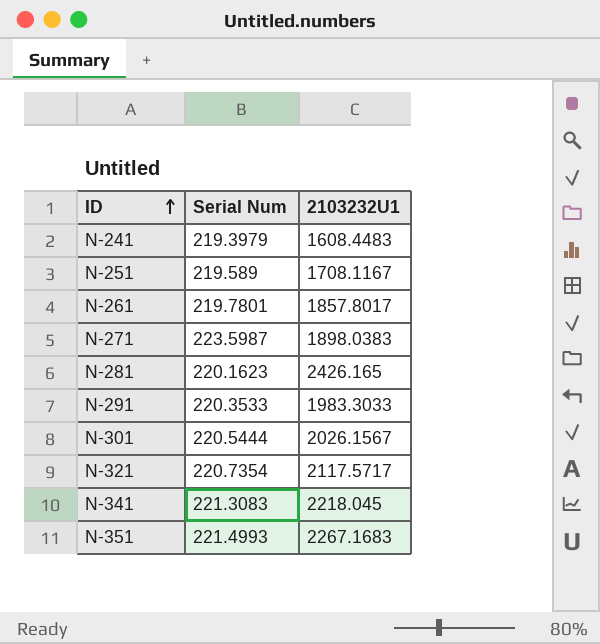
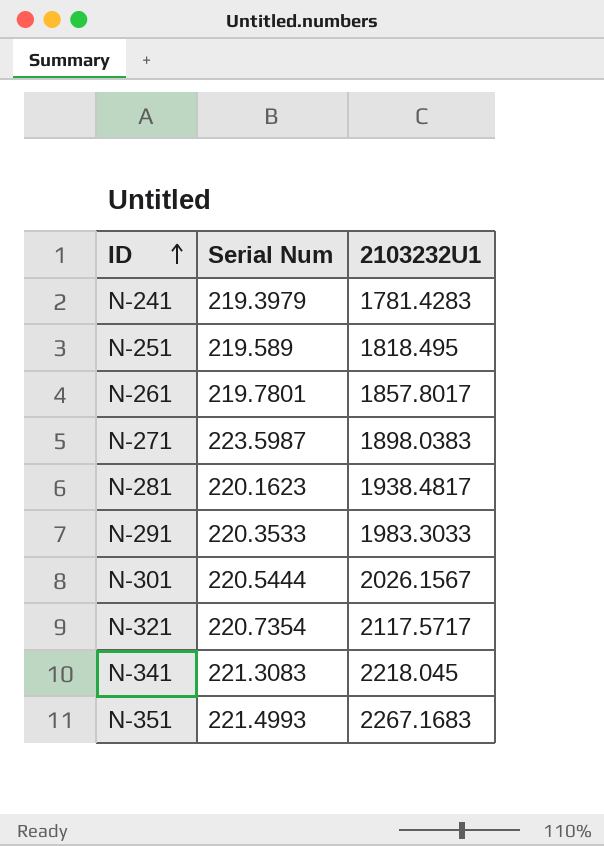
N-241 | 2103232U1: 1608.4483 -> 1781.4283
N-251 | 2103232U1: 1708.1167 -> 1818.495
N-281 | 2103232U1: 2426.165 -> 1938.4817

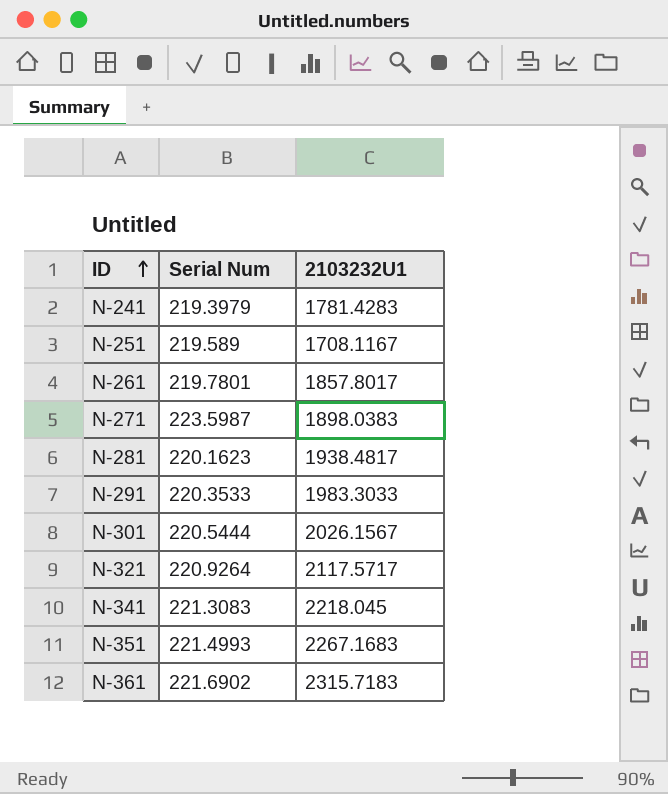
N-251 | 2103232U1: 1818.495 -> 1708.1167
N-321 | Serial Num: 220.7354 -> 220.9264
row N-361: none -> 221.6902 | 2315.7183

